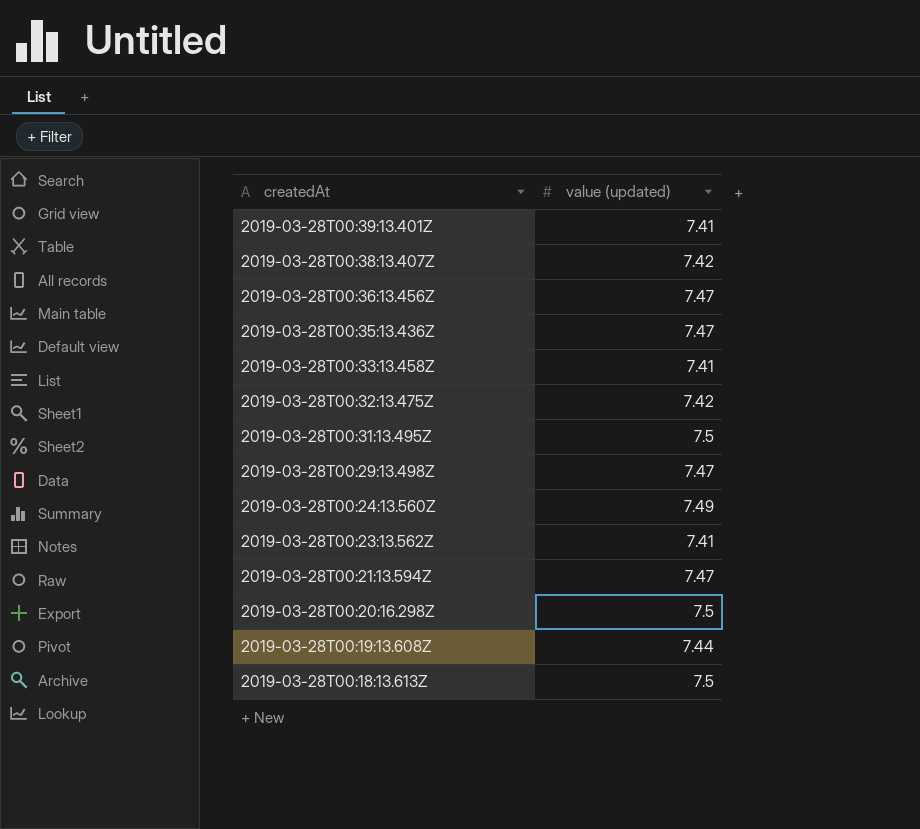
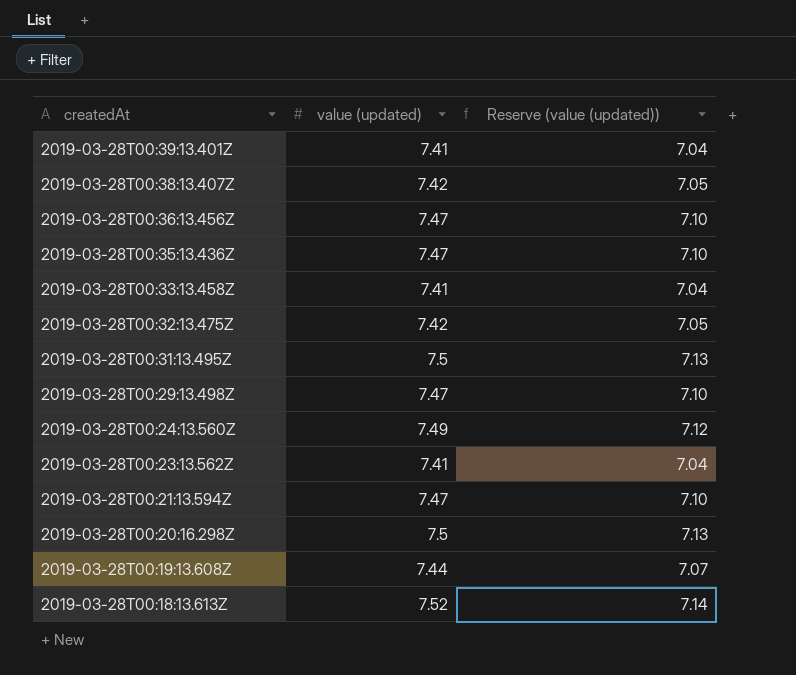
column Reserve (value (updated)) | formula: none -> [value (updated)] * 0.95
2019-03-28T00:18:13.613Z | value (updated): 7.5 -> 7.52

